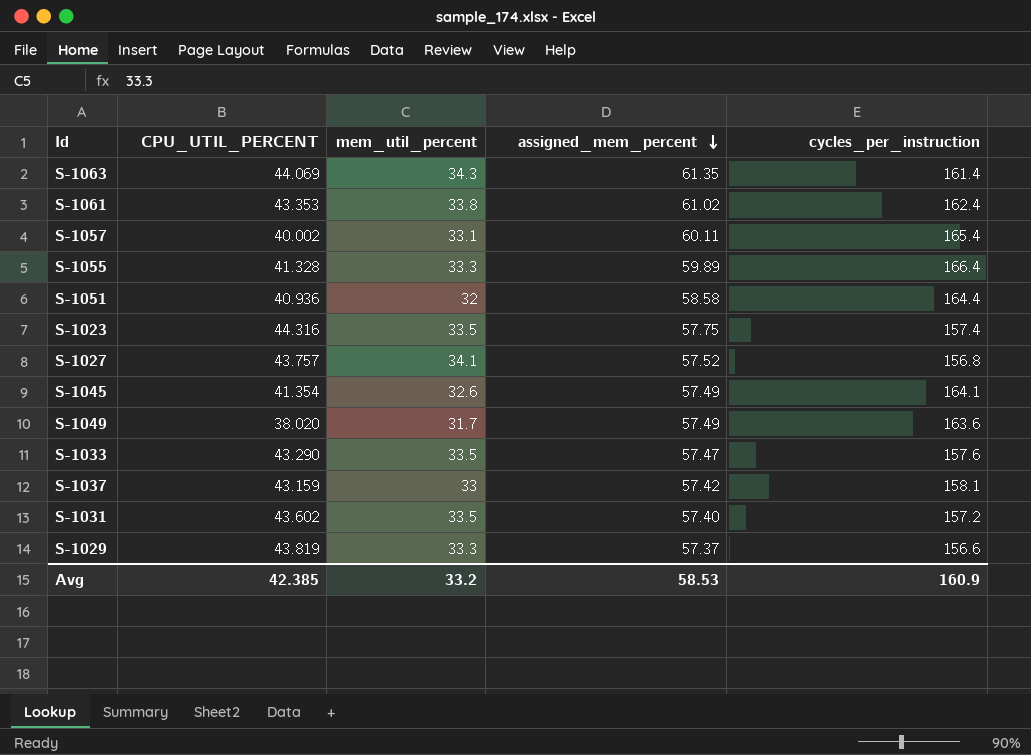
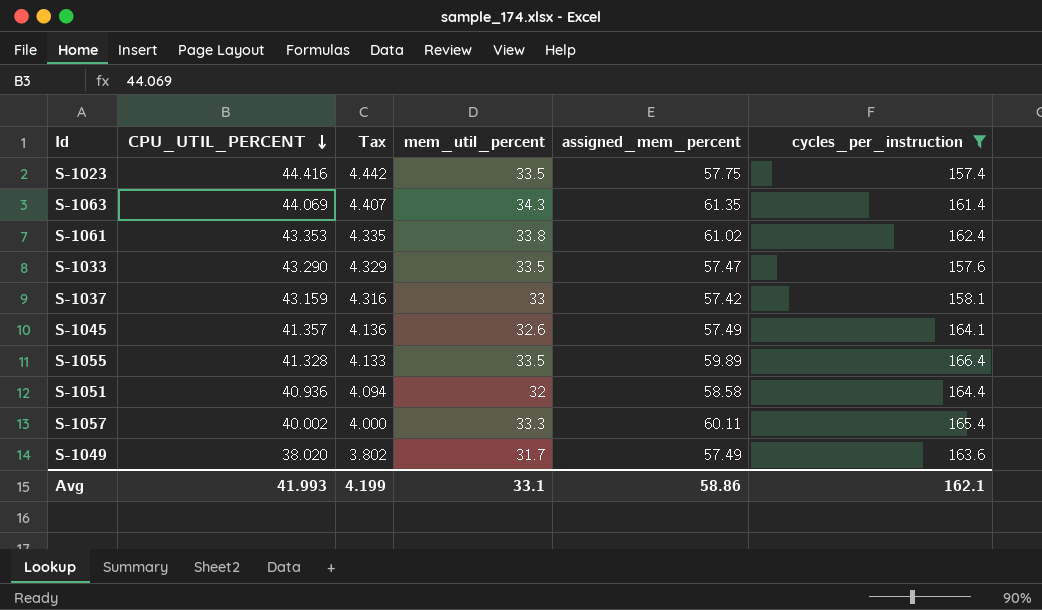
filter: none -> cycles_per_instruction >= 157.4
row order: assigned_mem_percent descending -> CPU_UTIL_PERCENT descending
column Tax | formula: none -> [CPU_UTIL_PERCENT] * 0.1
S-1023 | CPU_UTIL_PERCENT: 44.316 -> 44.416
S-1045 | CPU_UTIL_PERCENT: 41.354 -> 41.357
S-1055 | mem_util_percent: 33.3 -> 33.5
S-1057 | mem_util_percent: 33.1 -> 33.3
Avg | CPU_UTIL_PERCENT: 42.385 -> 41.993
Avg | mem_util_percent: 33.2 -> 33.1
Avg | assigned_mem_percent: 58.53 -> 58.86
Avg | cycles_per_instruction: 160.9 -> 162.1

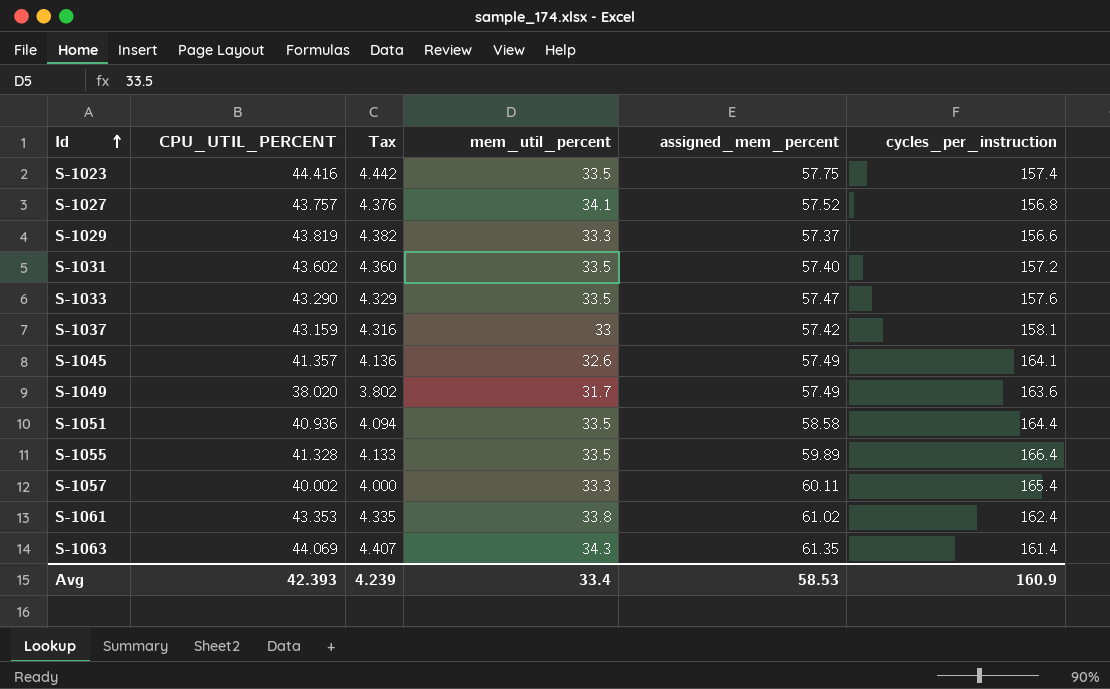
filter: cycles_per_instruction >= 157.4 -> none
row order: CPU_UTIL_PERCENT descending -> Id ascending
S-1051 | mem_util_percent: 32 -> 33.5
Avg | CPU_UTIL_PERCENT: 41.993 -> 42.393
Avg | Tax: 4.199 -> 4.239
Avg | mem_util_percent: 33.1 -> 33.4
Avg | assigned_mem_percent: 58.86 -> 58.53
Avg | cycles_per_instruction: 162.1 -> 160.9

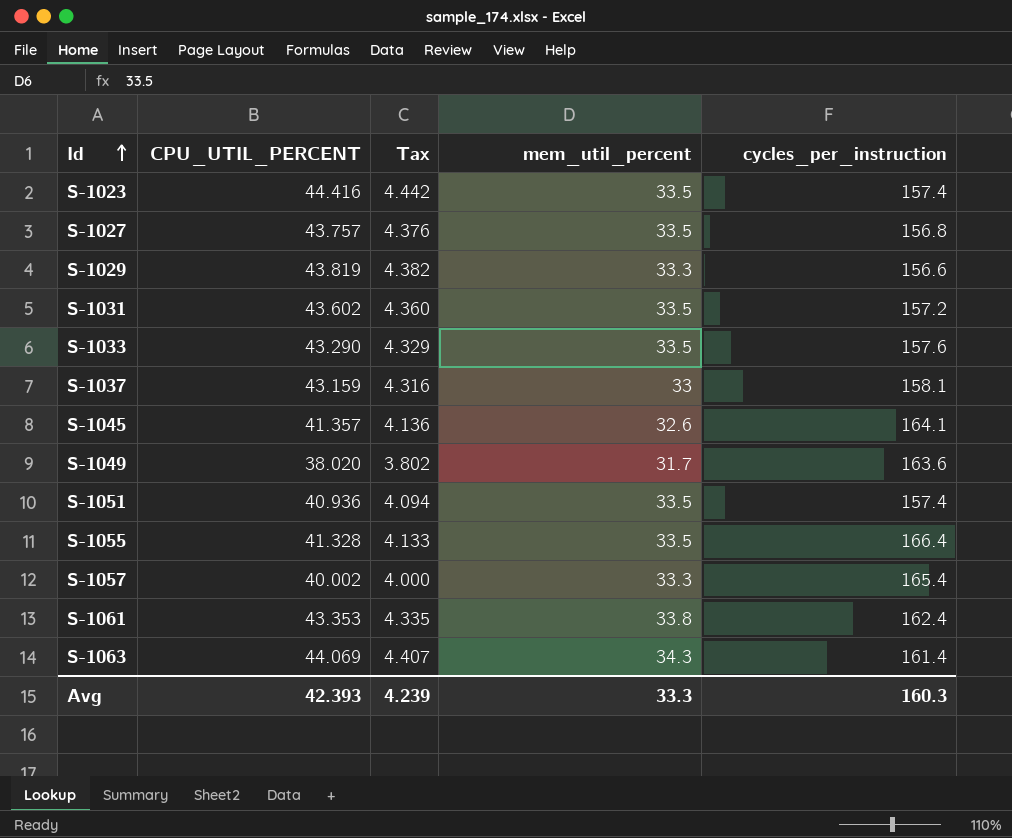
column assigned_mem_percent | position: 5 -> none
S-1027 | mem_util_percent: 34.1 -> 33.5
S-1051 | cycles_per_instruction: 164.4 -> 157.4
Avg | mem_util_percent: 33.4 -> 33.3
Avg | cycles_per_instruction: 160.9 -> 160.3

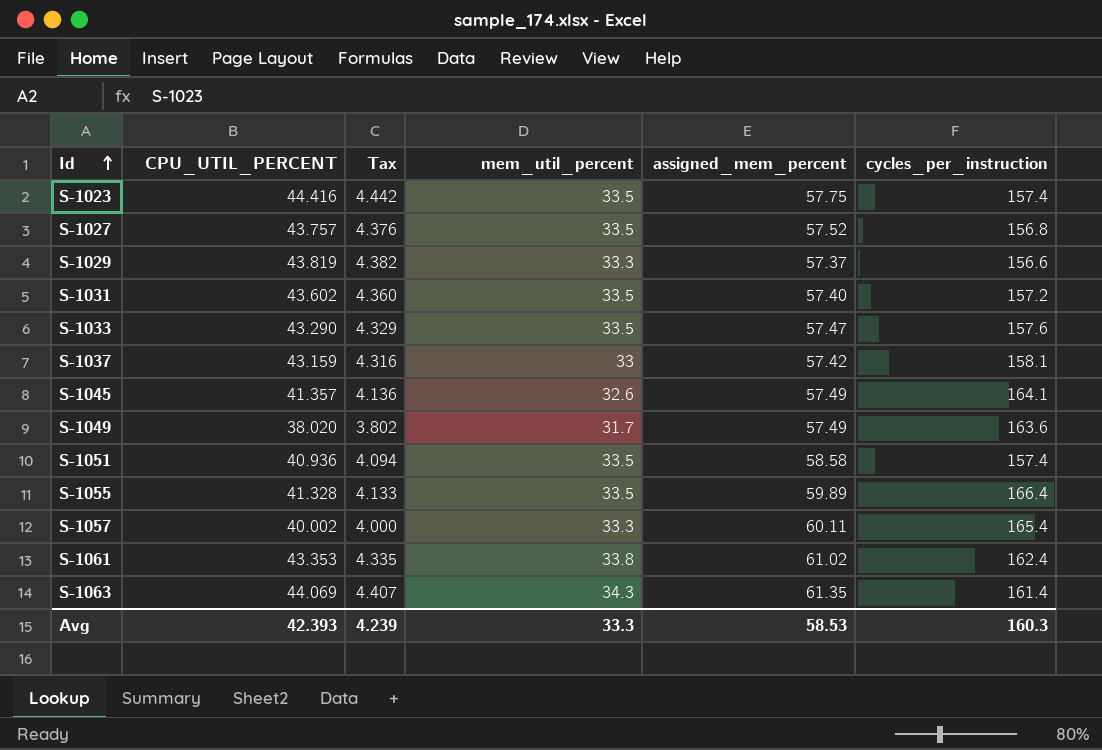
column assigned_mem_percent | position: none -> 5

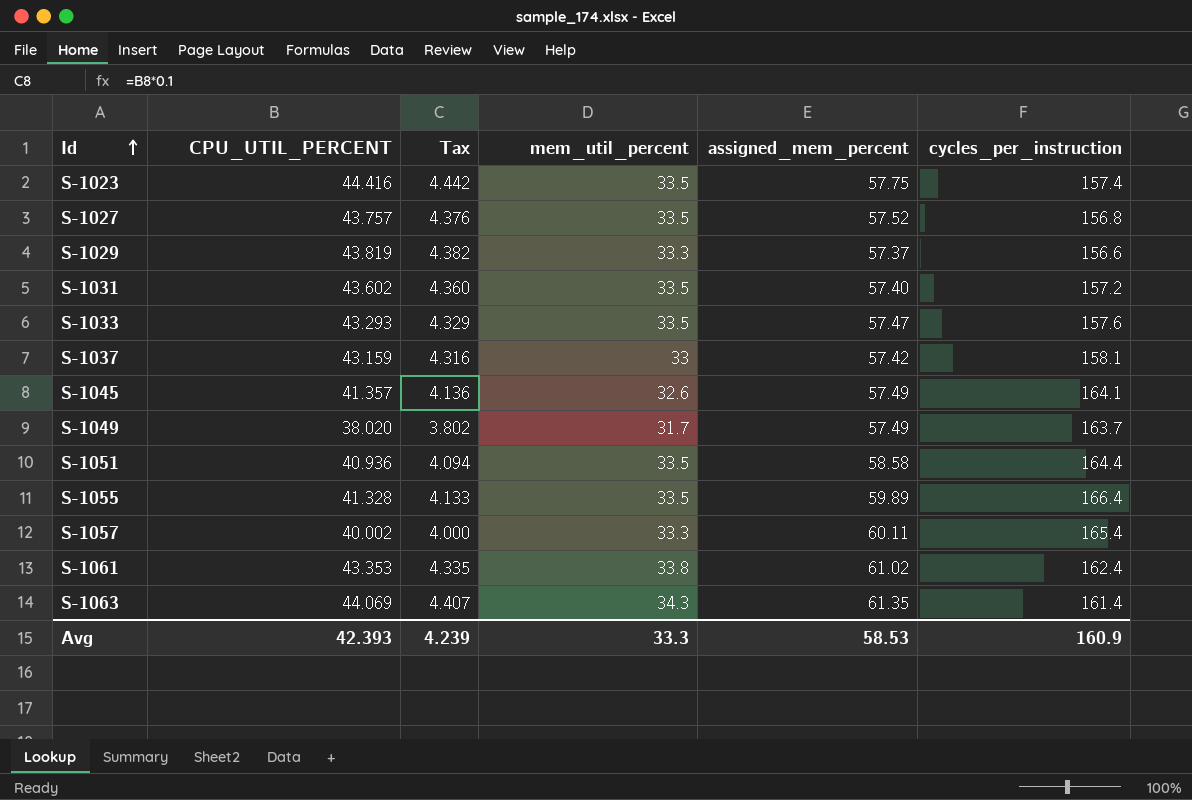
S-1033 | CPU_UTIL_PERCENT: 43.290 -> 43.293
S-1049 | cycles_per_instruction: 163.6 -> 163.7
S-1051 | cycles_per_instruction: 157.4 -> 164.4
Avg | cycles_per_instruction: 160.3 -> 160.9

